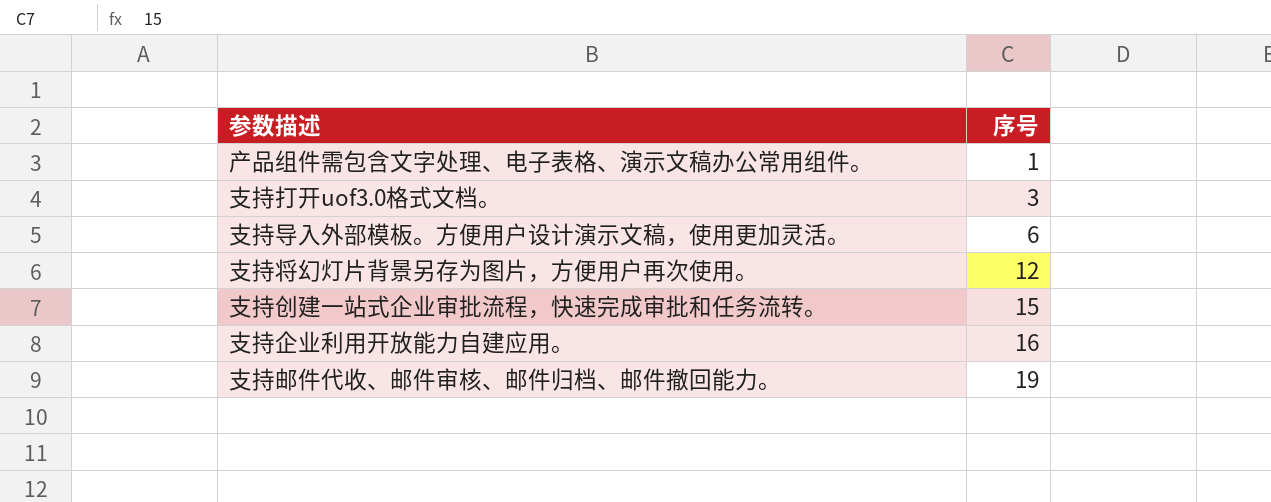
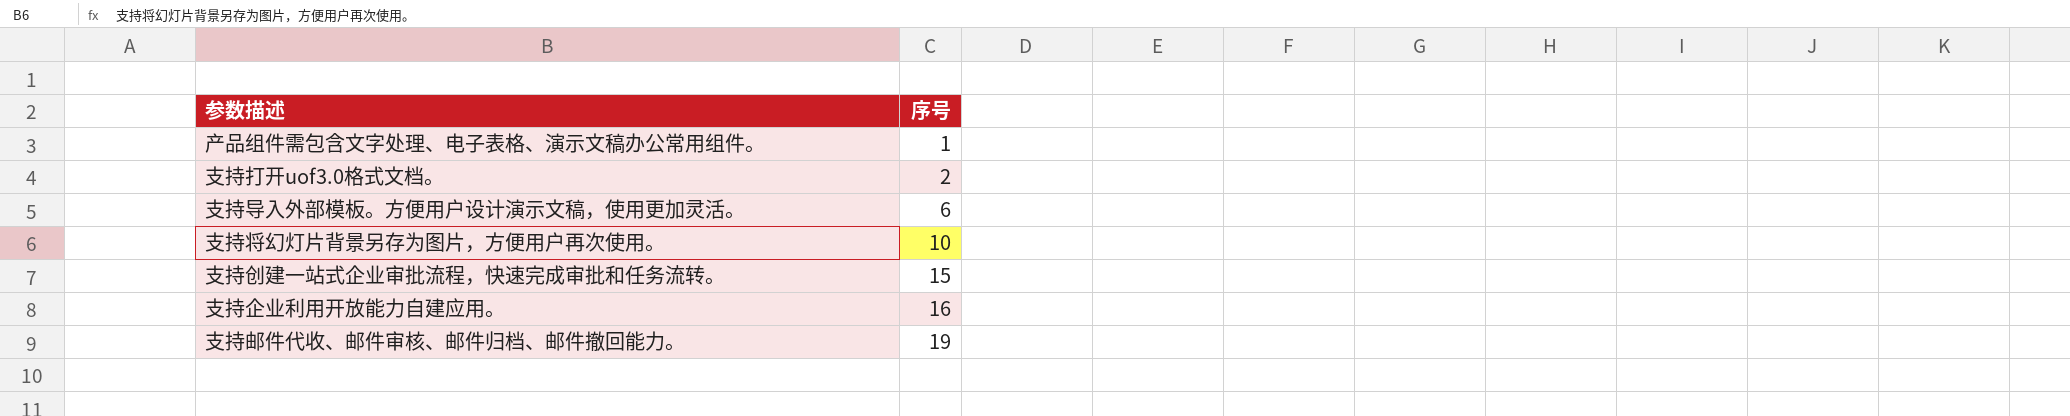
支持打开uof3.0格式文档。 | 序号: 3 -> 2
支持将幻灯片背景另存为图片，方便用户再次使用。 | 序号: 12 -> 10

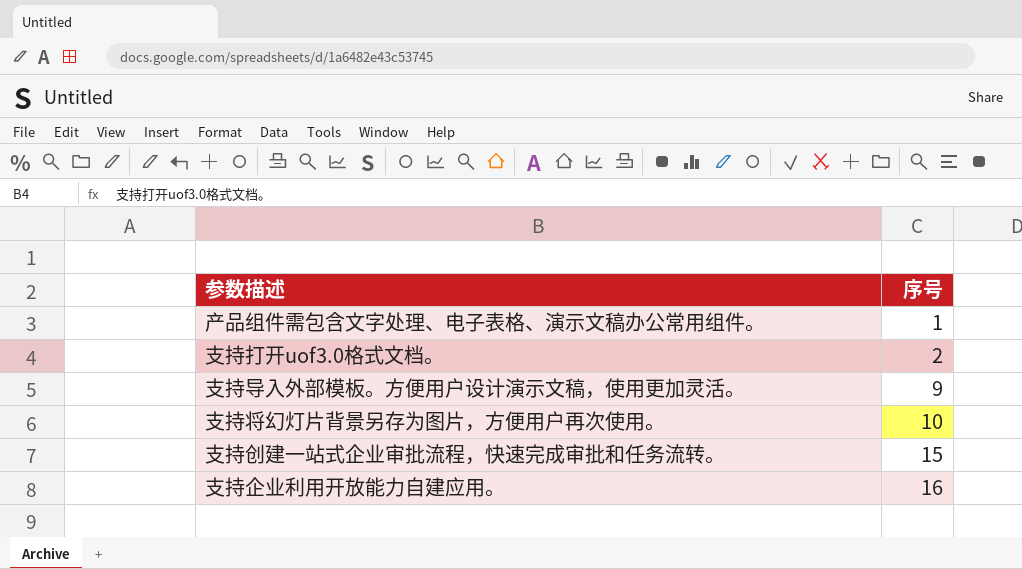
row 支持邮件代收、邮件审核、邮件归档、邮件撤回能力。: 19 -> none
支持导入外部模板。方便用户设计演示文稿，使用更加灵活。 | 序号: 6 -> 9

